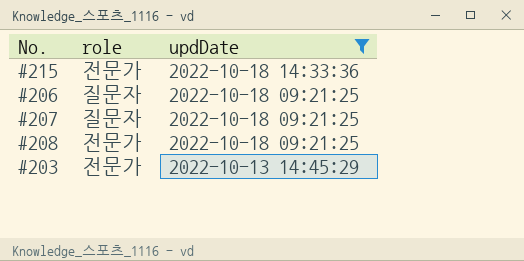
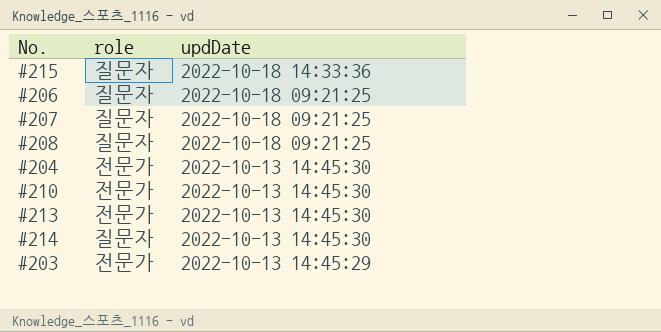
filter: updDate != 2022-10-13 14:45:30 -> none
#215 | role: 전문가 -> 질문자
#208 | role: 전문가 -> 질문자

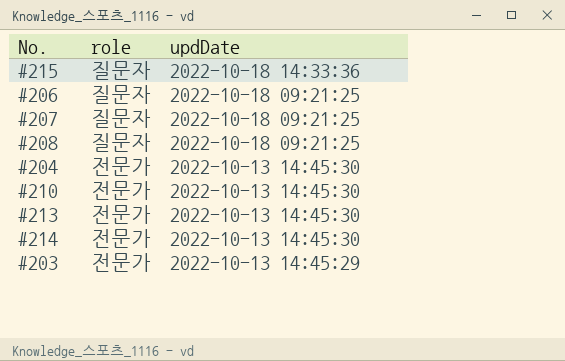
#214 | role: 질문자 -> 전문가

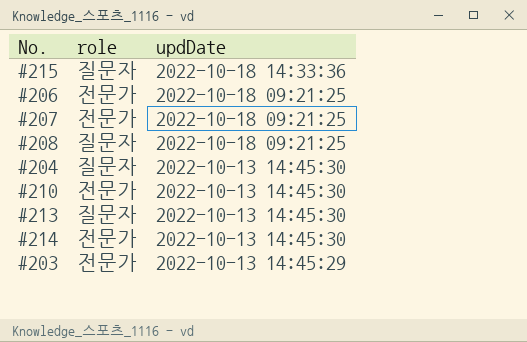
#206 | role: 질문자 -> 전문가
#207 | role: 질문자 -> 전문가
#204 | role: 전문가 -> 질문자
#213 | role: 전문가 -> 질문자

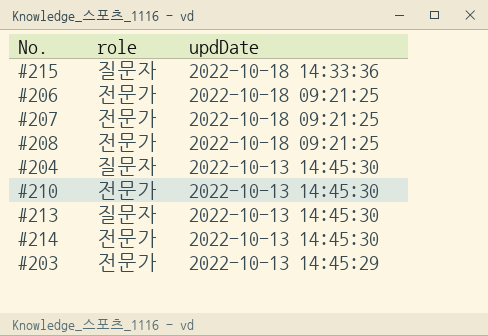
#208 | role: 질문자 -> 전문가

